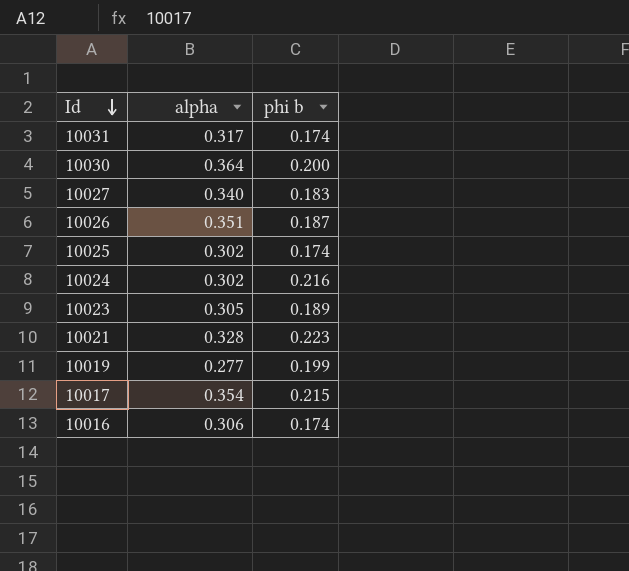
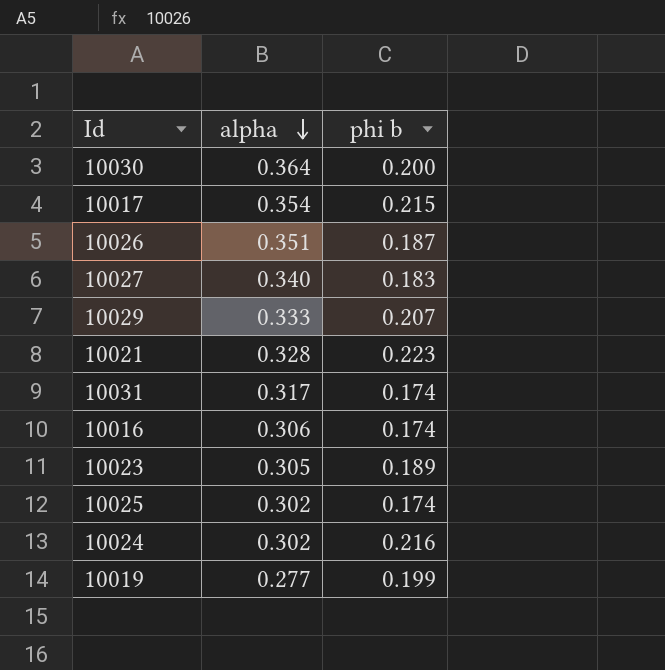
row order: Id descending -> alpha descending
row 10029: none -> 0.333 | 0.207

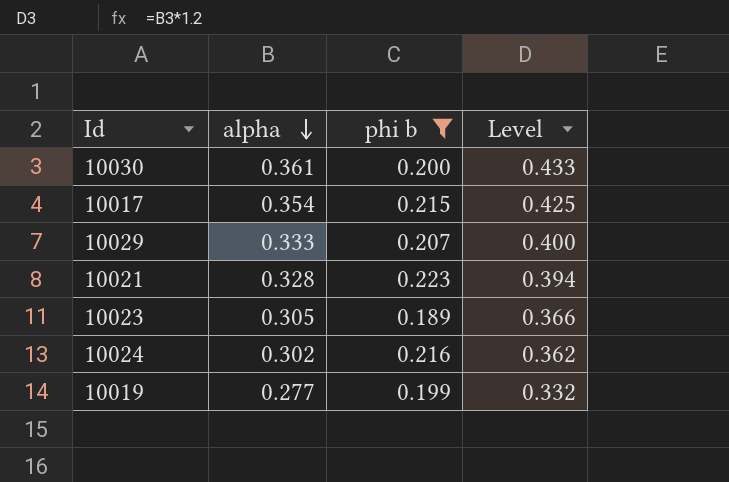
filter: none -> phi b >= 0.189
column Level | formula: none -> [alpha] * 1.2
10030 | alpha: 0.364 -> 0.361

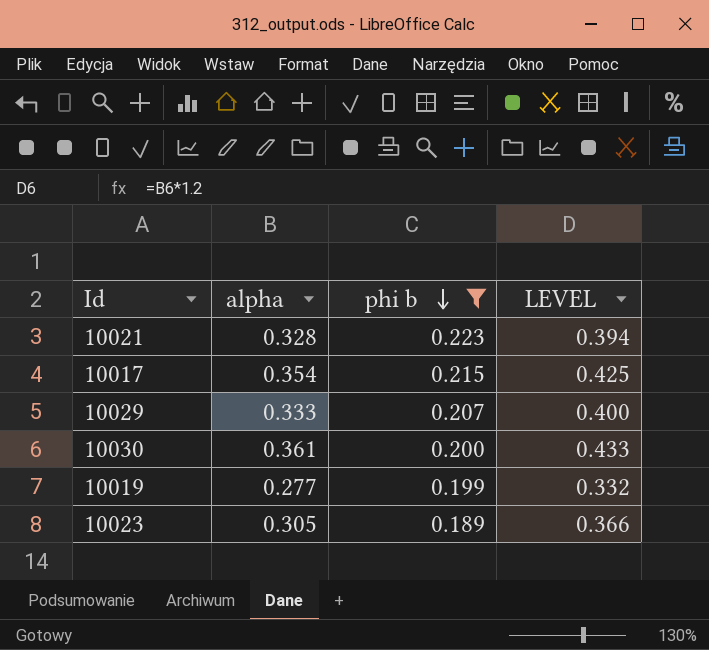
row order: alpha descending -> phi b descending
column name: Level -> LEVEL
row 10024: 0.302 | 0.216 | 0.362 -> none

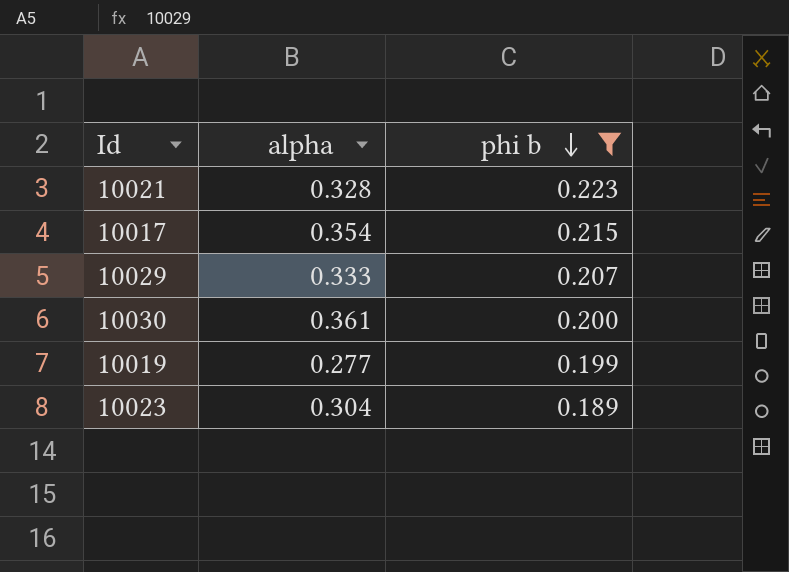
column LEVEL | formula: [alpha] * 1.2 -> none
10023 | alpha: 0.305 -> 0.304

